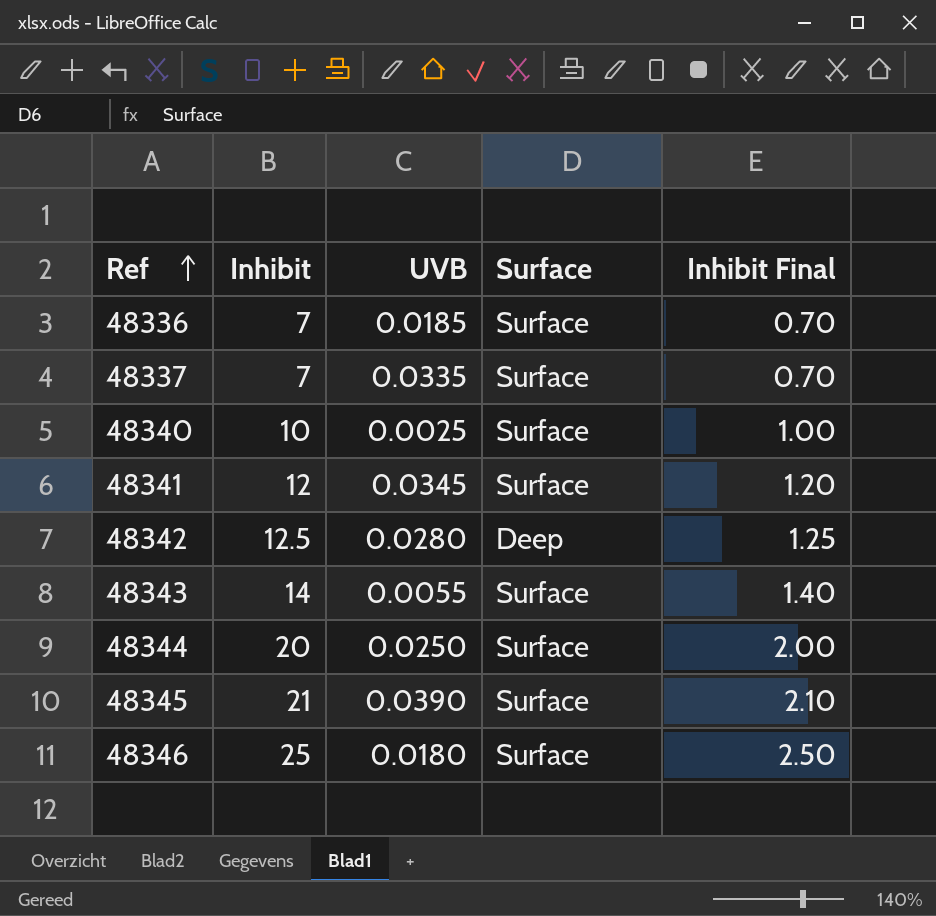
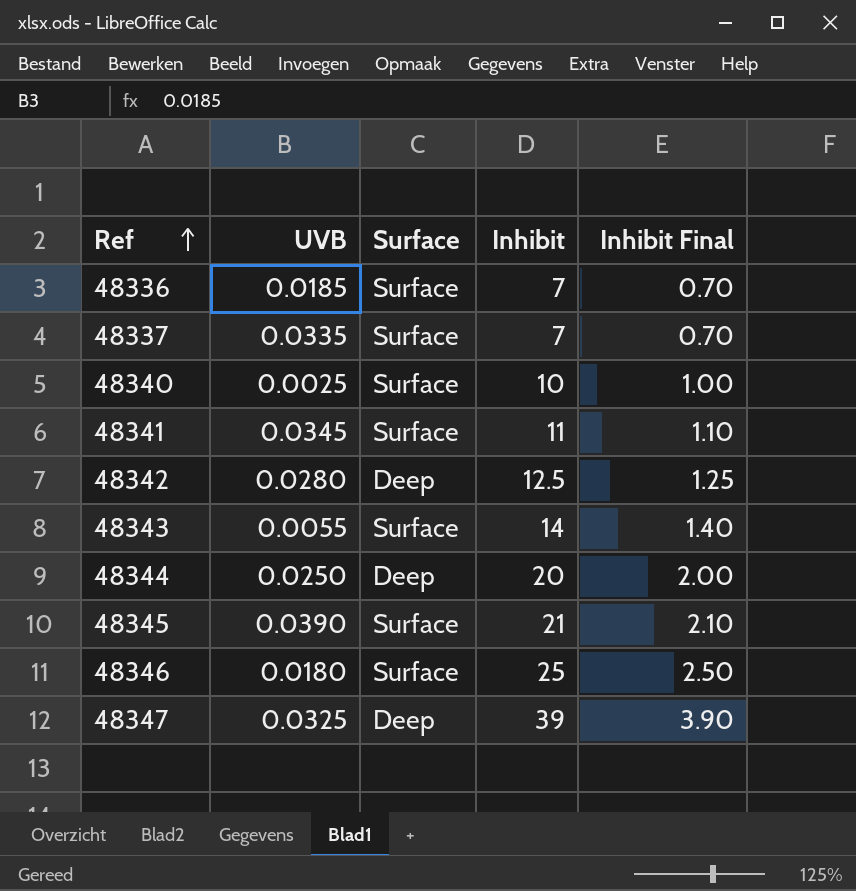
column Inhibit | position: 2 -> 4
48341 | Inhibit: 12 -> 11
48341 | Inhibit Final: 1.20 -> 1.10
48344 | Surface: Surface -> Deep
row 48347: none -> 0.0325 | Deep | 39 | 3.90

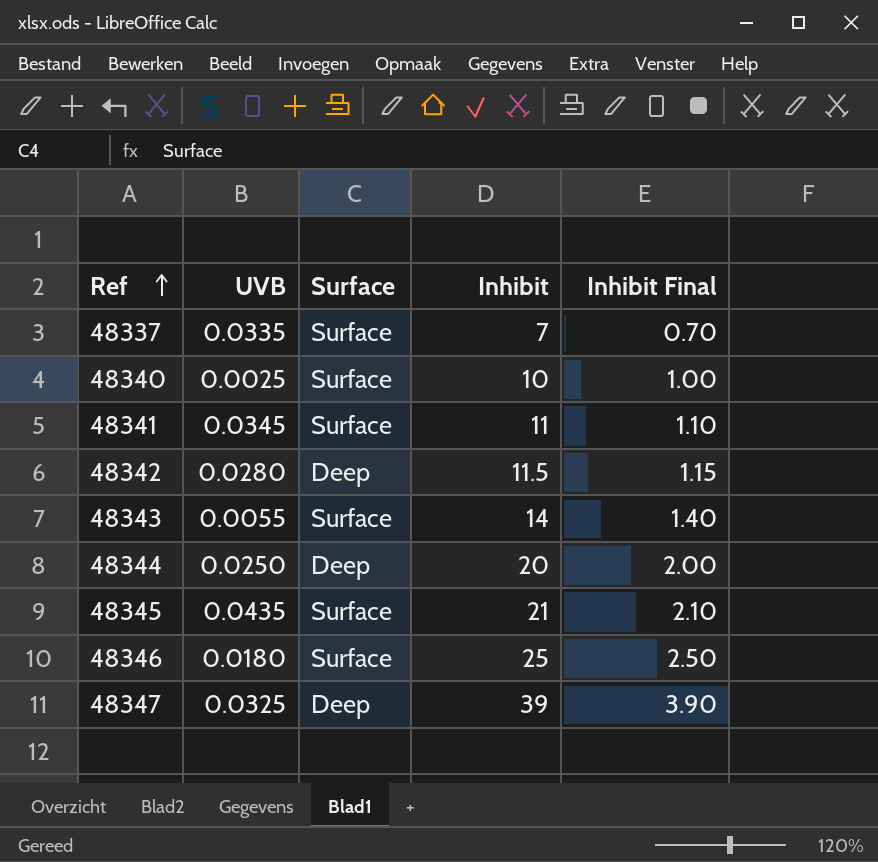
row 48336: 0.0185 | Surface | 7 | 0.70 -> none
48342 | Inhibit: 12.5 -> 11.5
48342 | Inhibit Final: 1.25 -> 1.15
48345 | UVB: 0.0390 -> 0.0435

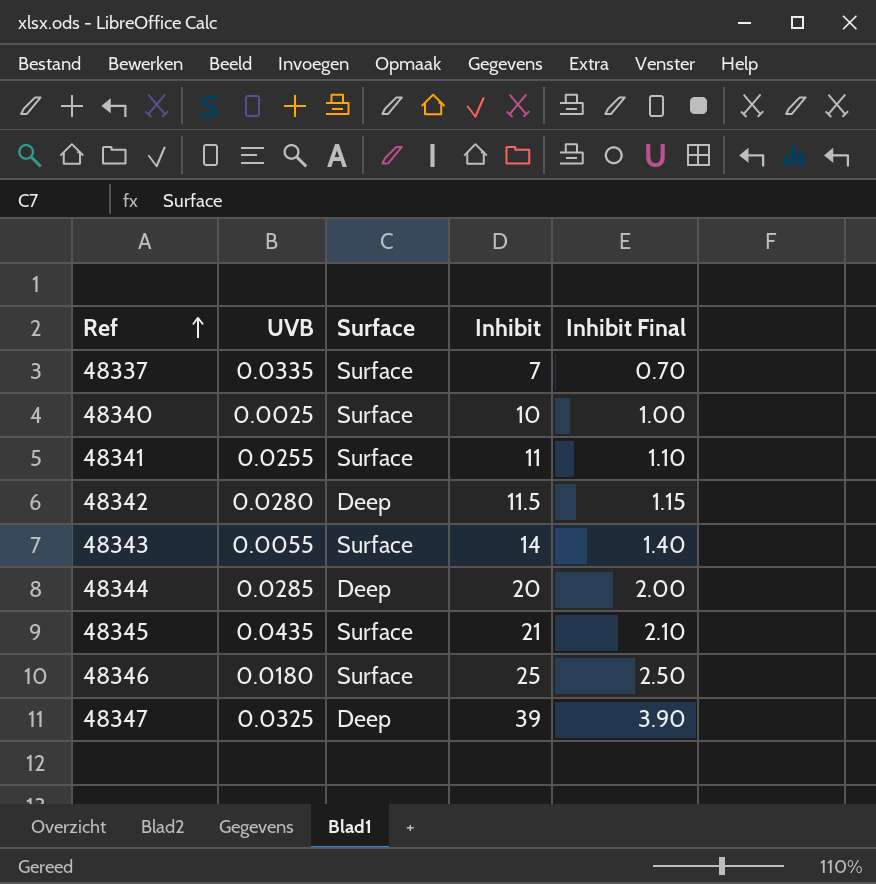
48341 | UVB: 0.0345 -> 0.0255
48344 | UVB: 0.0250 -> 0.0285

